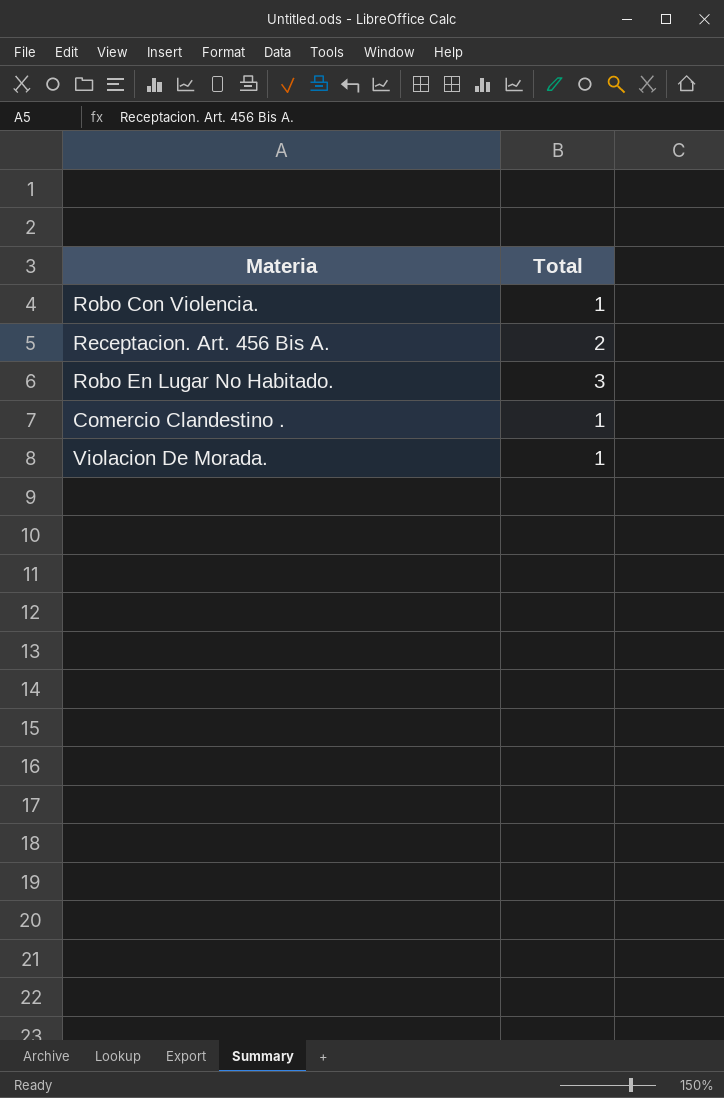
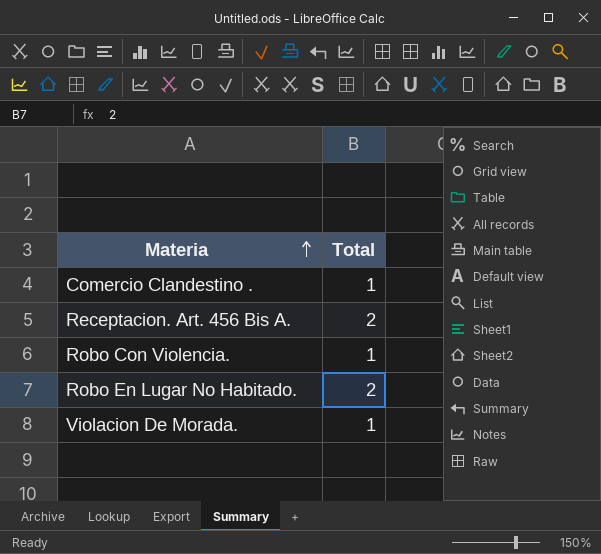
row order: none -> Materia ascending
Robo En Lugar No Habitado. | Total: 3 -> 2

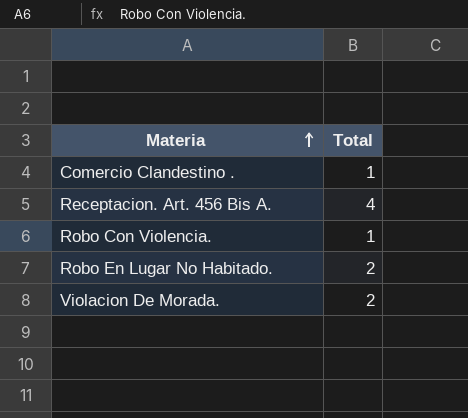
Receptacion. Art. 456 Bis A. | Total: 2 -> 4
Violacion De Morada. | Total: 1 -> 2

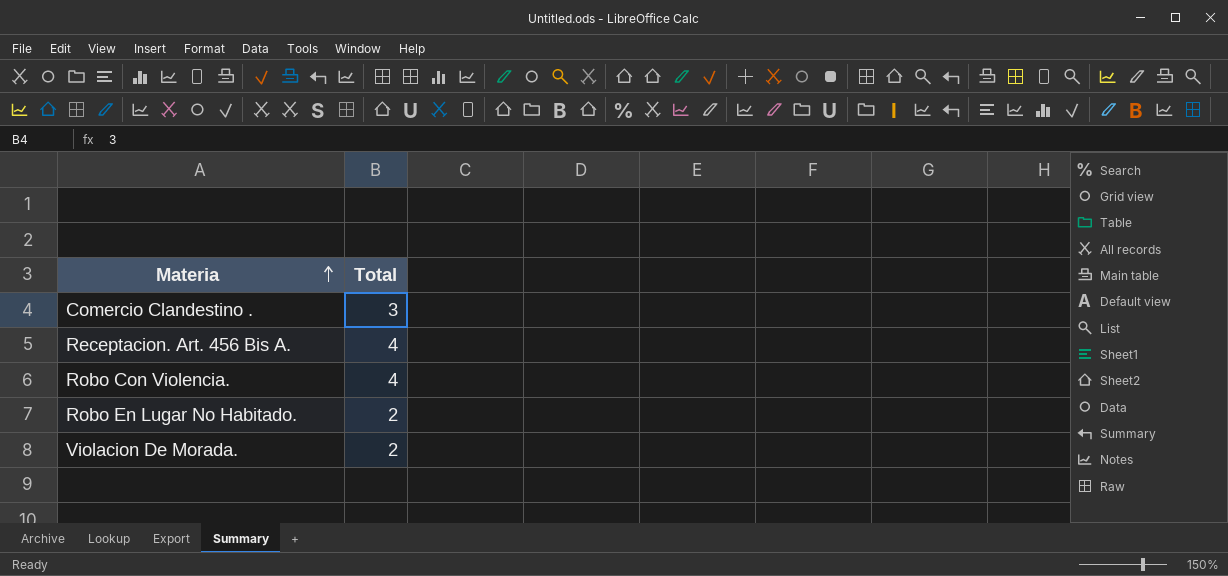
Comercio Clandestino . | Total: 1 -> 3
Robo Con Violencia. | Total: 1 -> 4

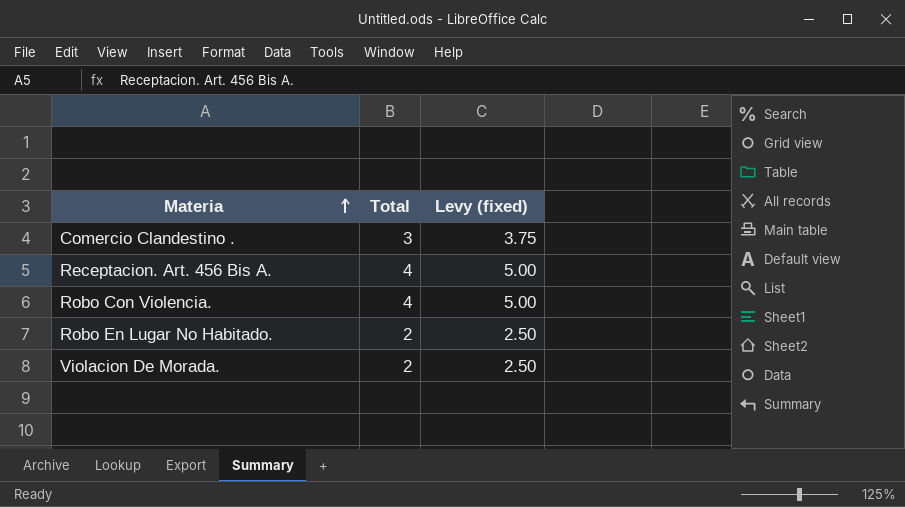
column Levy (fixed) | formula: none -> [Total] * 1.25

